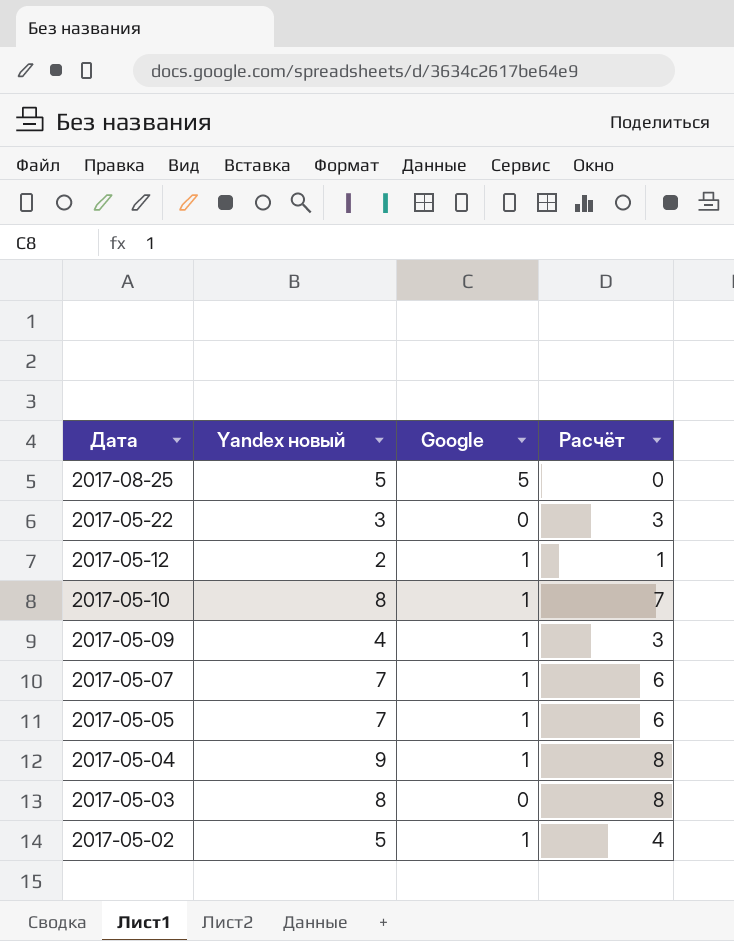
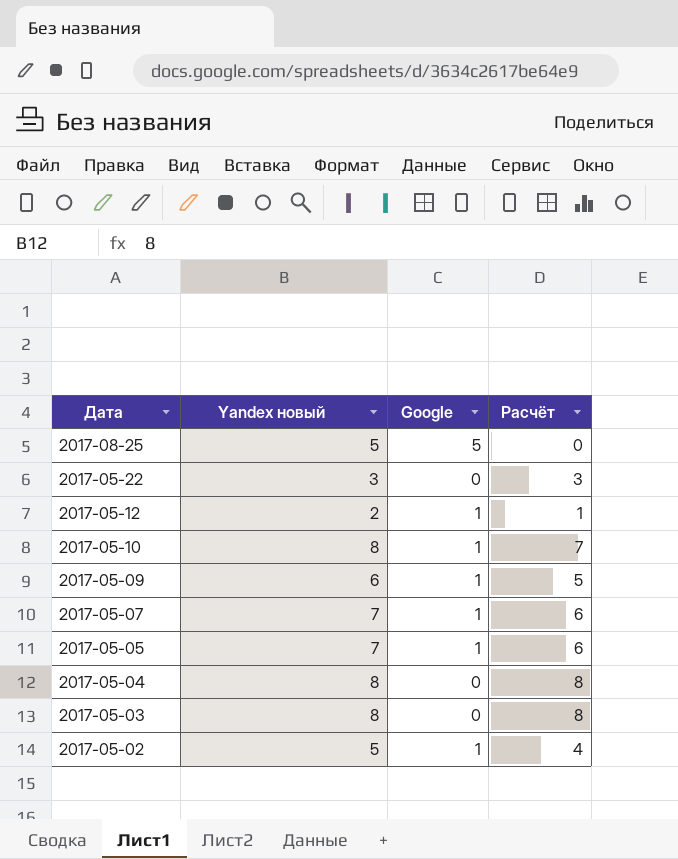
2017-05-09 | Yandex новый: 4 -> 6
2017-05-09 | Расчёт: 3 -> 5
2017-05-04 | Yandex новый: 9 -> 8
2017-05-04 | Google: 1 -> 0

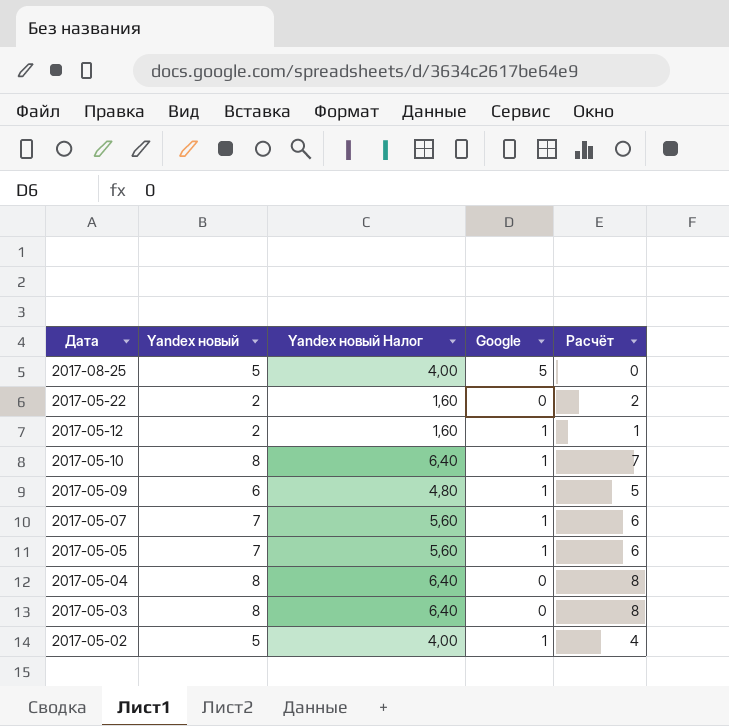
column Yandex новый Налог | formula: none -> [Yandex новый] * 0,8
2017-05-22 | Yandex новый: 3 -> 2
2017-05-22 | Расчёт: 3 -> 2

